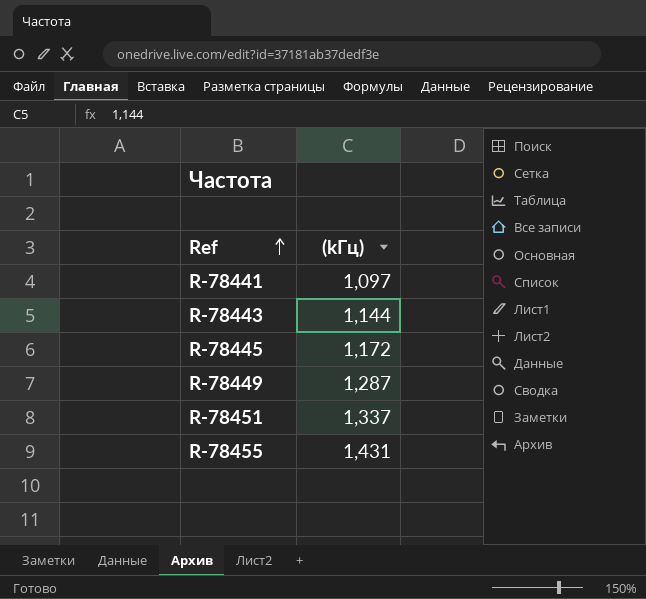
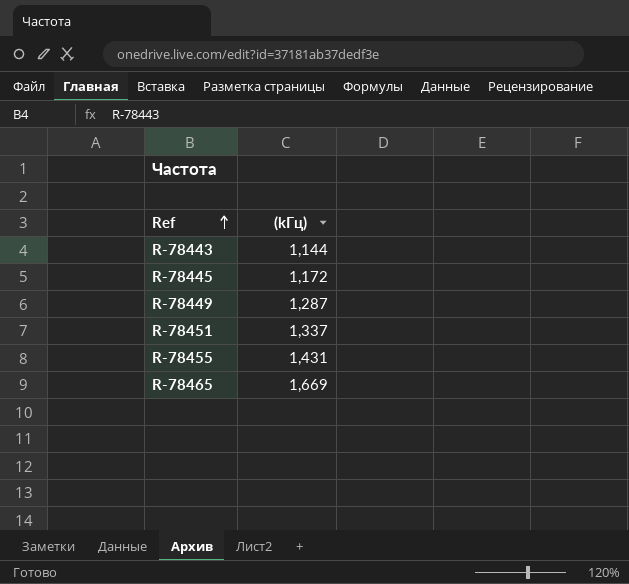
row R-78441: 1,097 -> none
row R-78465: none -> 1,669

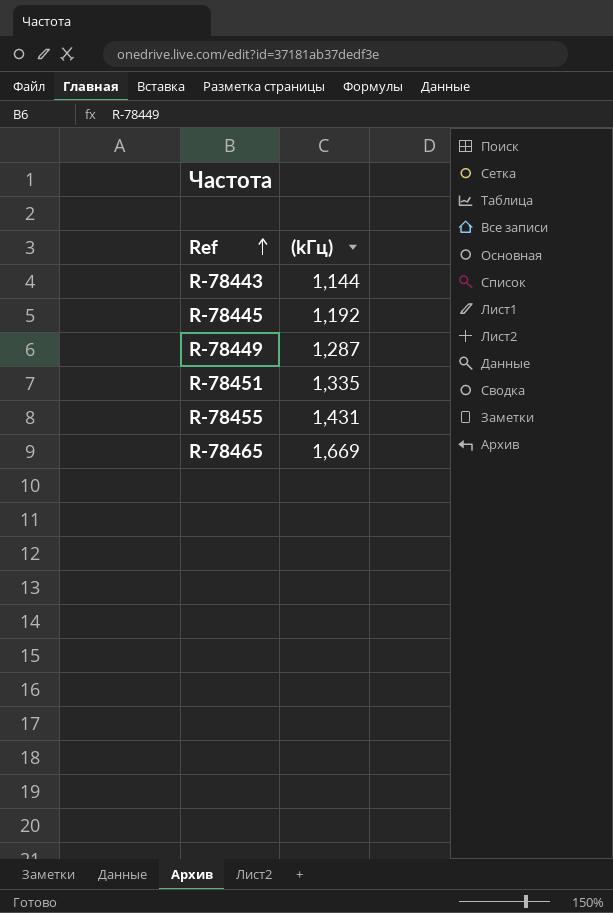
R-78445 | (kГц): 1,172 -> 1,192
R-78451 | (kГц): 1,337 -> 1,335

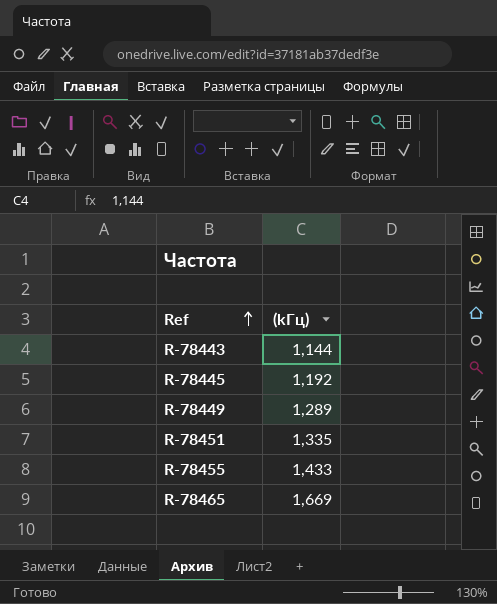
R-78449 | (kГц): 1,287 -> 1,289
R-78455 | (kГц): 1,431 -> 1,433

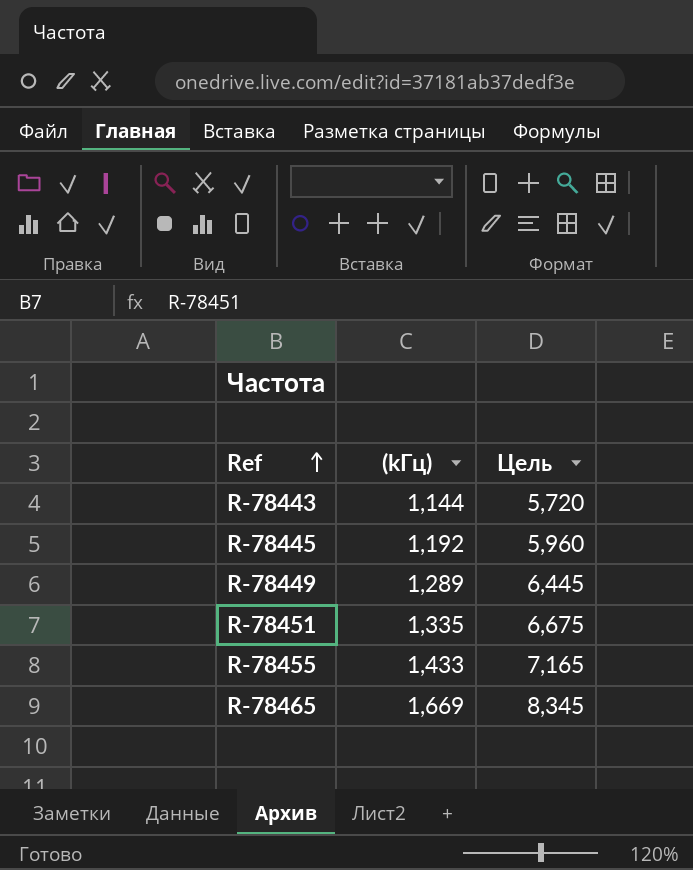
column Цель | formula: none -> [(kГц)] * 5

